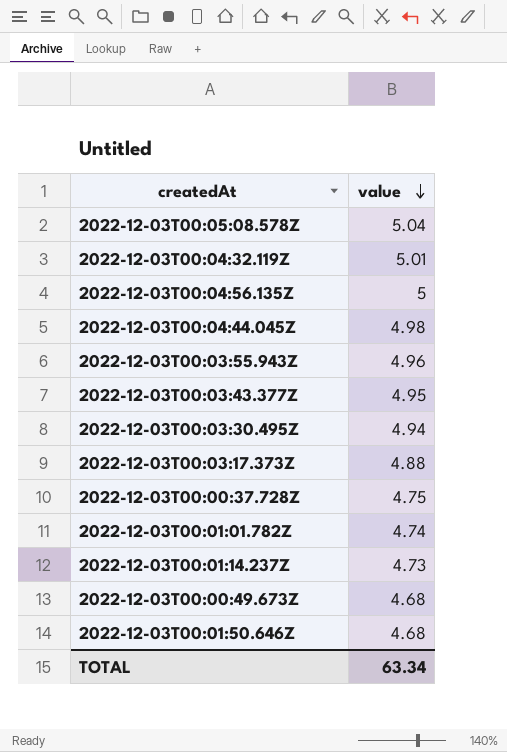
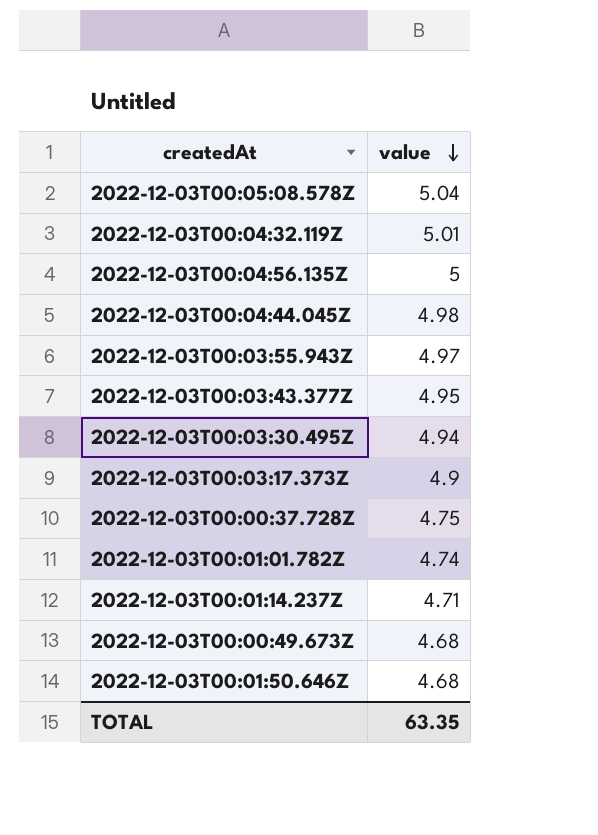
2022-12-03T00:03:55.943Z | value: 4.96 -> 4.97
2022-12-03T00:03:17.373Z | value: 4.88 -> 4.9
2022-12-03T00:01:14.237Z | value: 4.73 -> 4.71
TOTAL | value: 63.34 -> 63.35

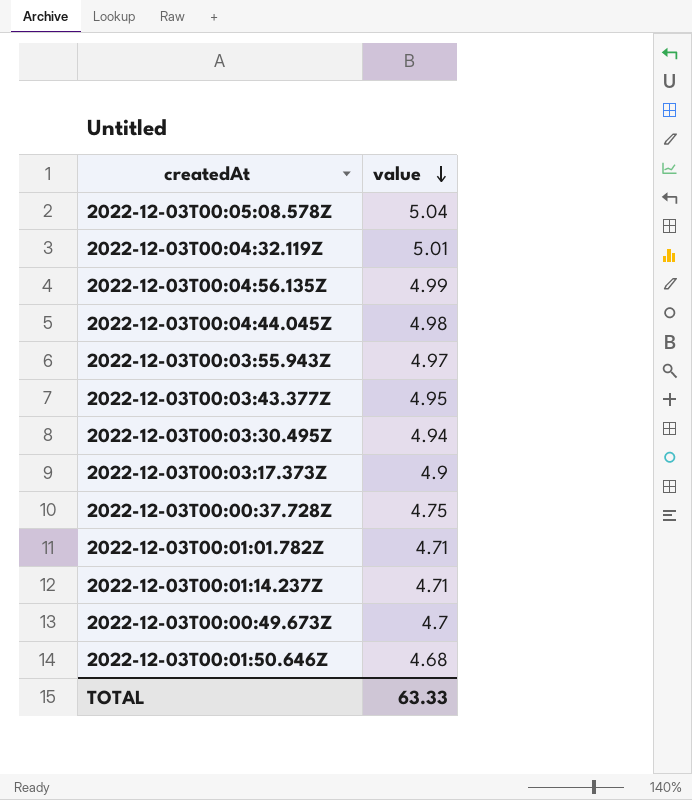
2022-12-03T00:04:56.135Z | value: 5 -> 4.99
2022-12-03T00:01:01.782Z | value: 4.74 -> 4.71
2022-12-03T00:00:49.673Z | value: 4.68 -> 4.7
TOTAL | value: 63.35 -> 63.33

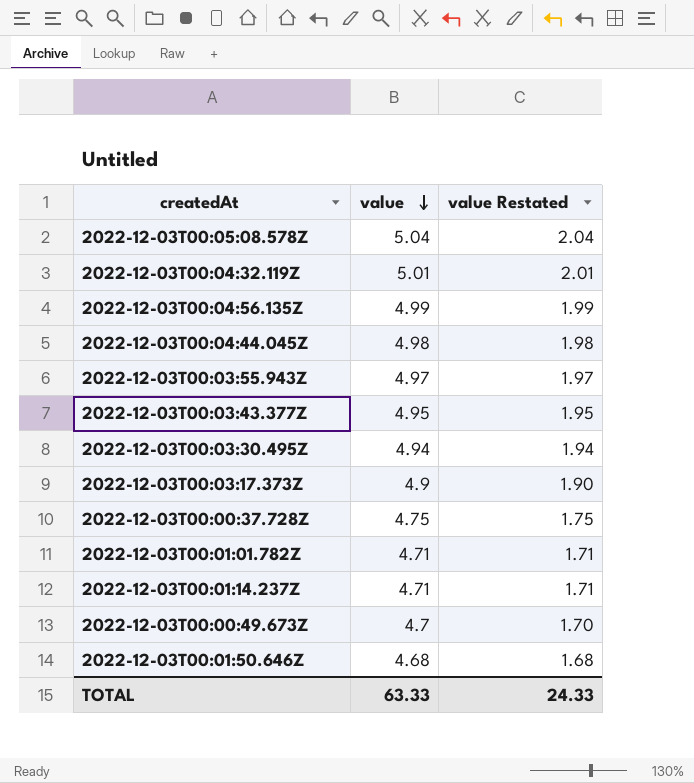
column value Restated | formula: none -> [value] - 3

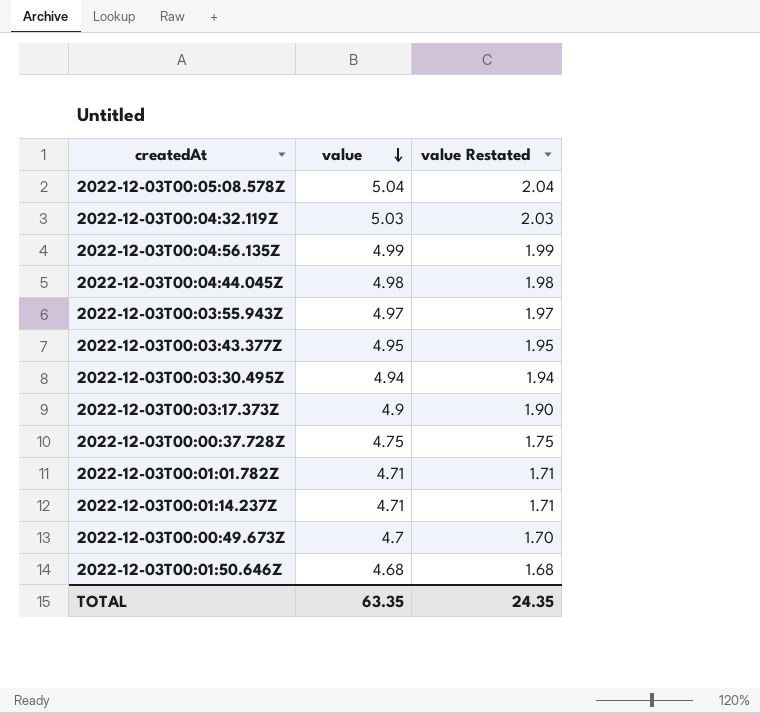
2022-12-03T00:04:32.119Z | value: 5.01 -> 5.03
2022-12-03T00:04:32.119Z | value Restated: 2.01 -> 2.03
TOTAL | value: 63.33 -> 63.35
TOTAL | value Restated: 24.33 -> 24.35

